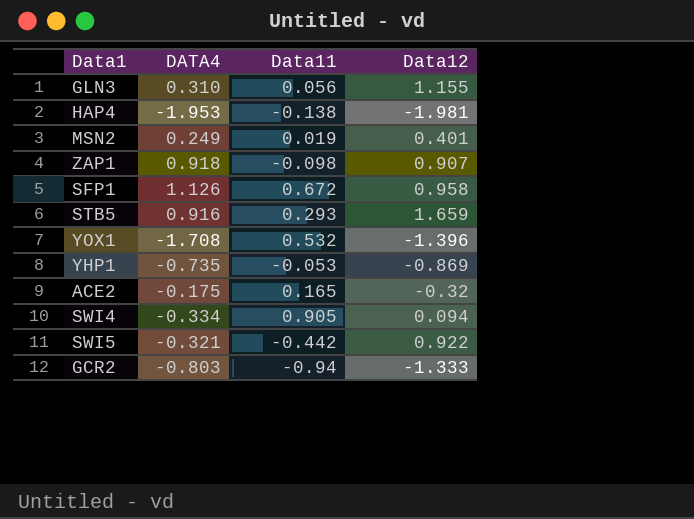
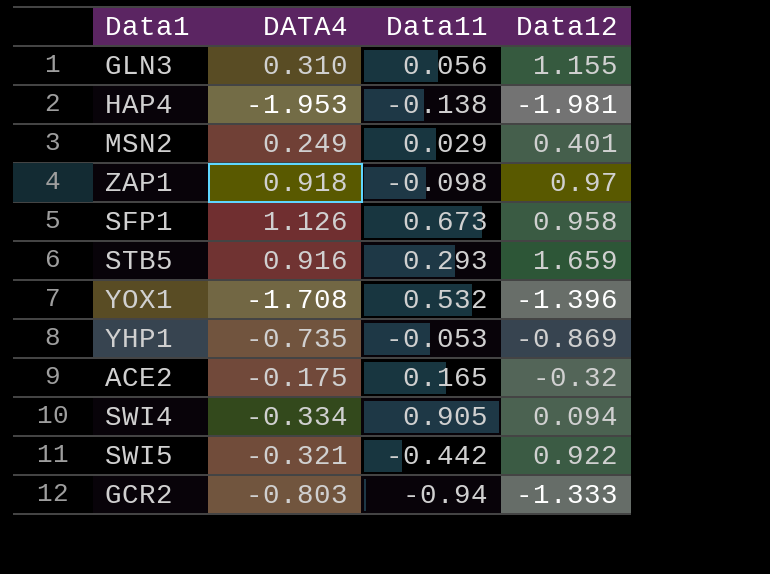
MSN2 | Data11: 0.019 -> 0.029
ZAP1 | Data12: 0.907 -> 0.97
SFP1 | Data11: 0.672 -> 0.673

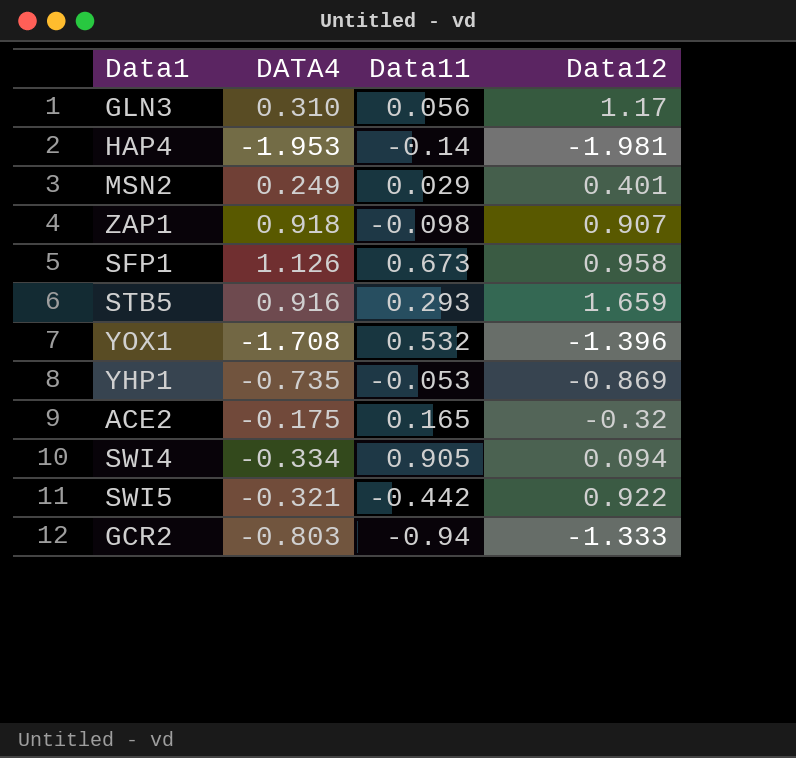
GLN3 | Data12: 1.155 -> 1.17
HAP4 | Data11: -0.138 -> -0.14
ZAP1 | Data12: 0.97 -> 0.907

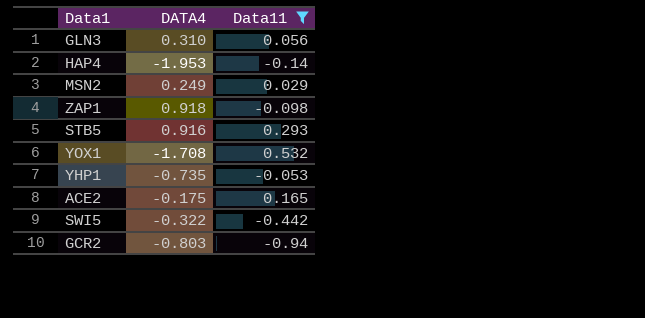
filter: none -> Data11 <= 0.532
column Data12 | position: 4 -> none
SWI5 | DATA4: -0.321 -> -0.322

